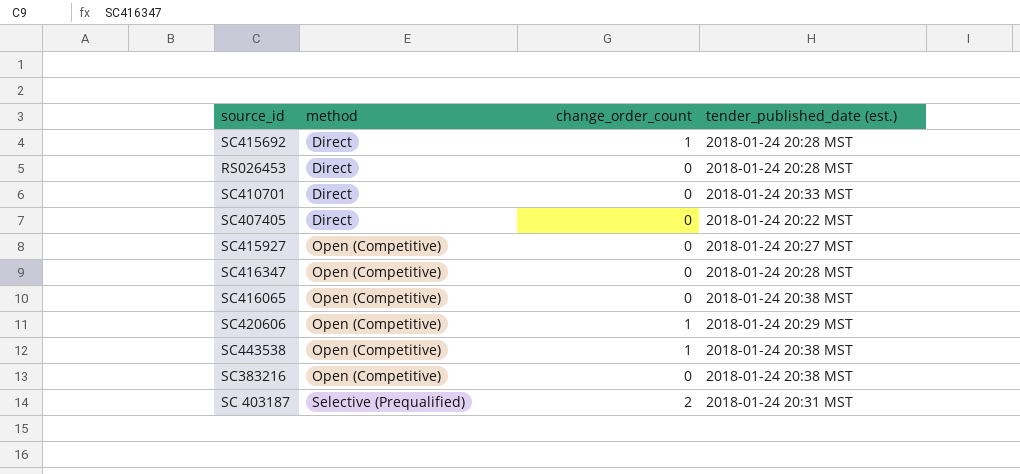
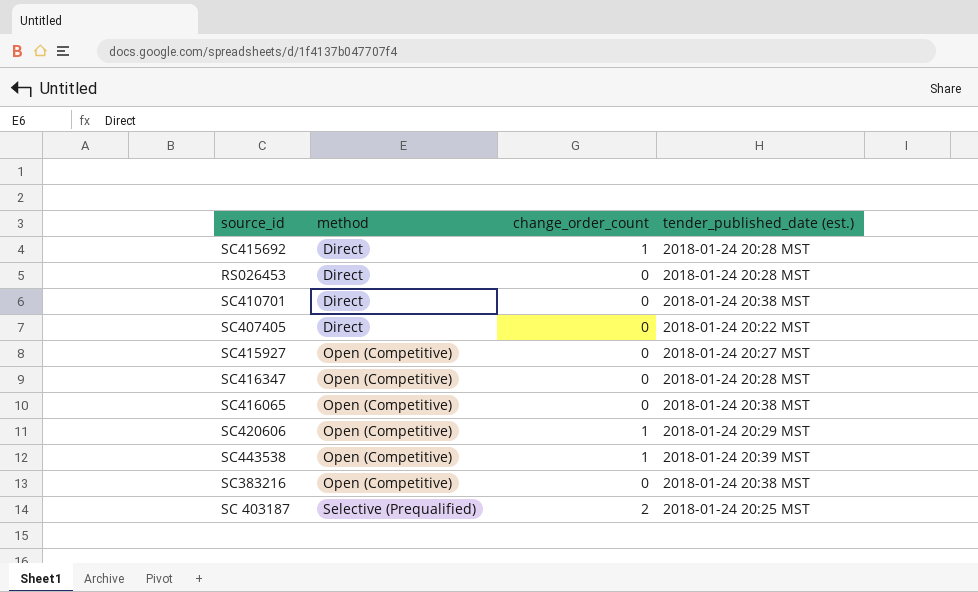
SC410701 | tender_published_date (est.): 2018-01-24 20:33 MST -> 2018-01-24 20:38 MST
SC443538 | tender_published_date (est.): 2018-01-24 20:38 MST -> 2018-01-24 20:39 MST
SC 403187 | tender_published_date (est.): 2018-01-24 20:31 MST -> 2018-01-24 20:25 MST

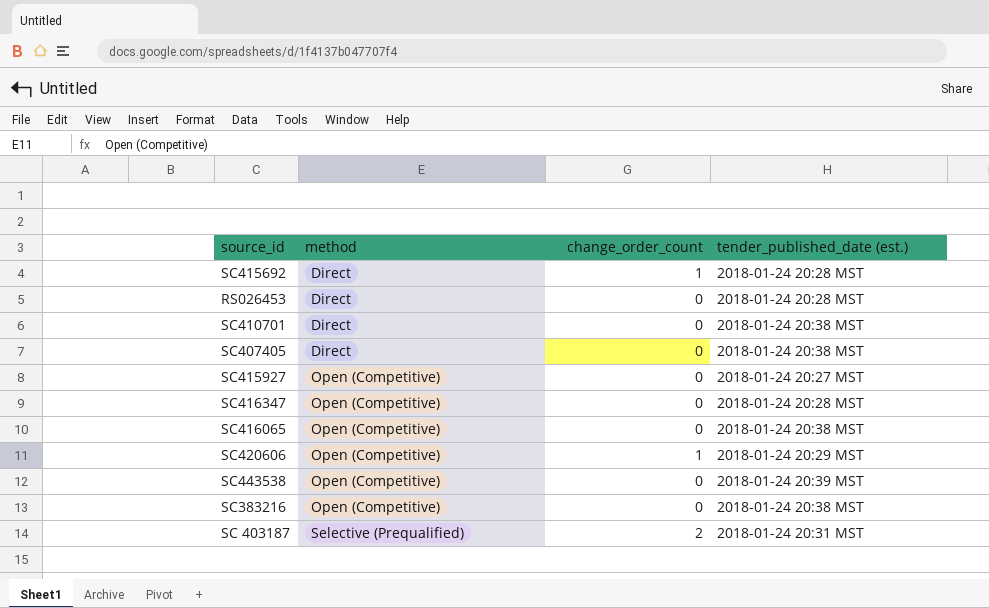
SC407405 | tender_published_date (est.): 2018-01-24 20:22 MST -> 2018-01-24 20:38 MST
SC443538 | change_order_count: 1 -> 0
SC 403187 | tender_published_date (est.): 2018-01-24 20:25 MST -> 2018-01-24 20:31 MST

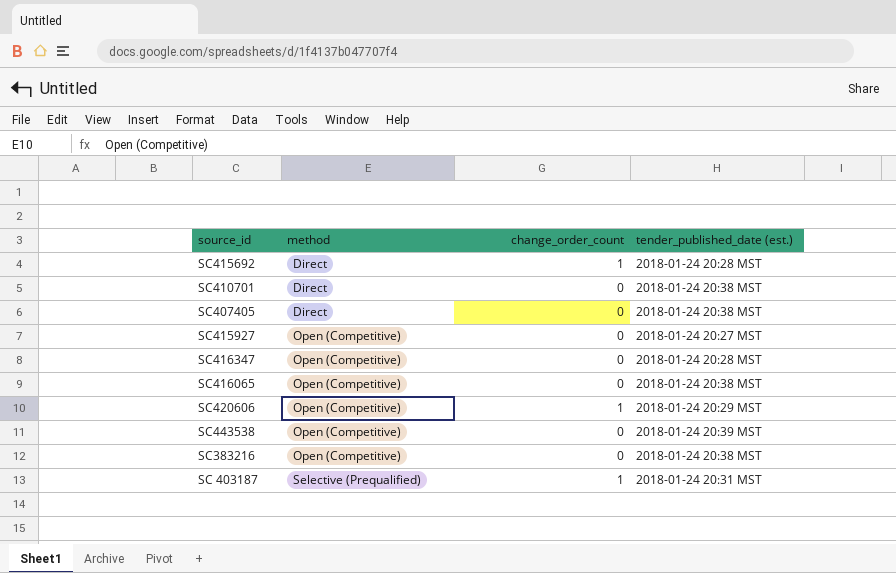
row RS026453: Direct | 0 | 2018-01-24 20:28 MST -> none
SC 403187 | change_order_count: 2 -> 1

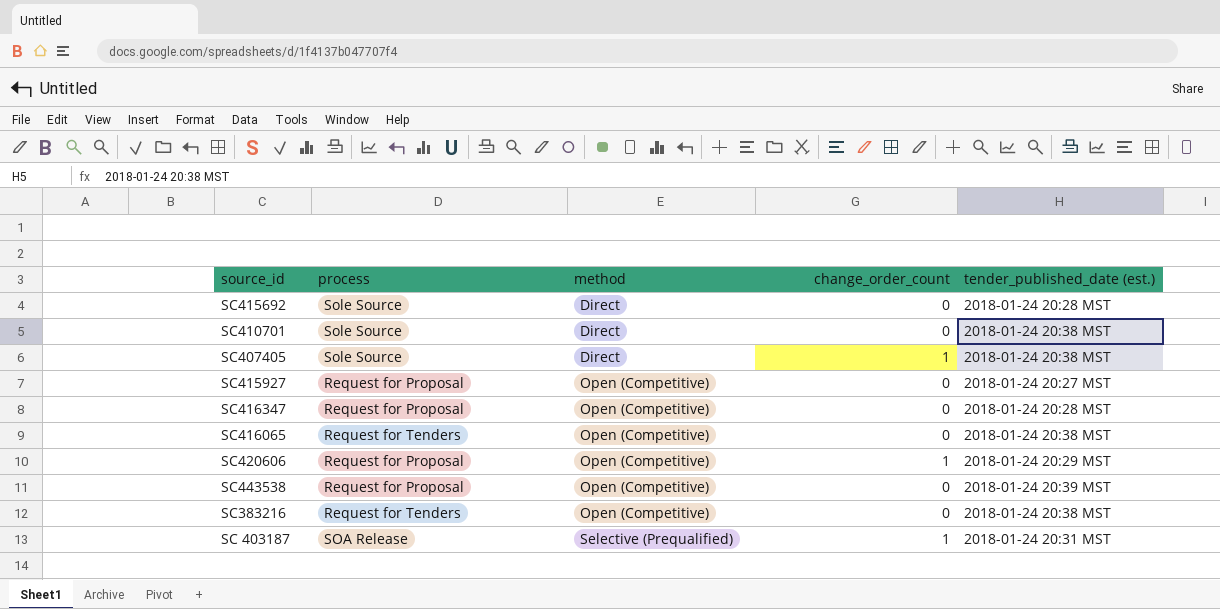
column process | position: none -> 2
SC415692 | change_order_count: 1 -> 0
SC407405 | change_order_count: 0 -> 1

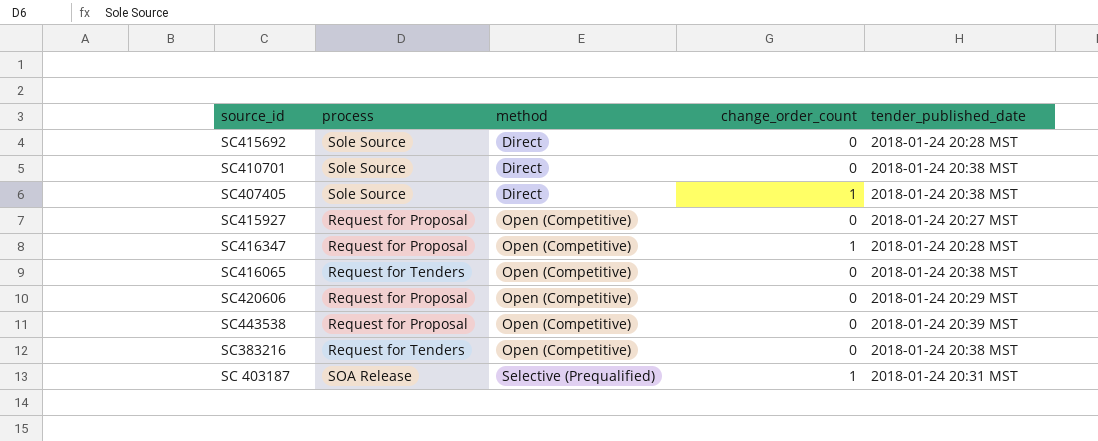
column name: tender_published_date (est.) -> tender_published_date
SC416347 | change_order_count: 0 -> 1
SC420606 | change_order_count: 1 -> 0

